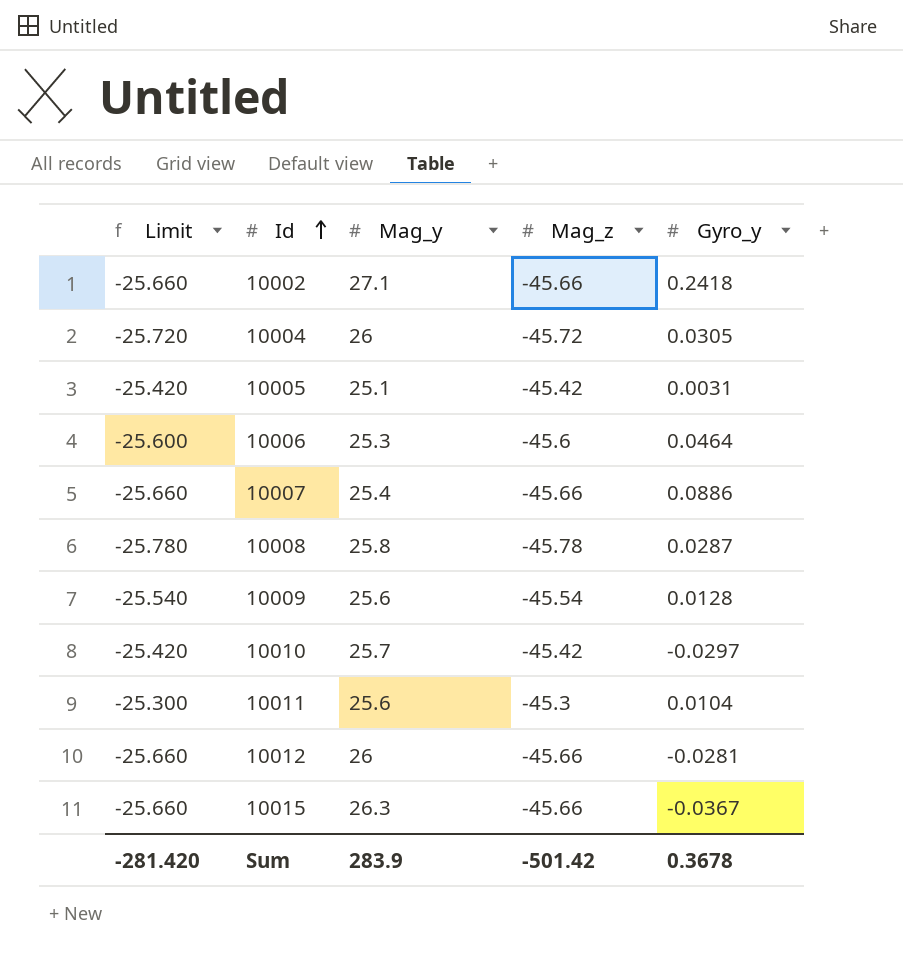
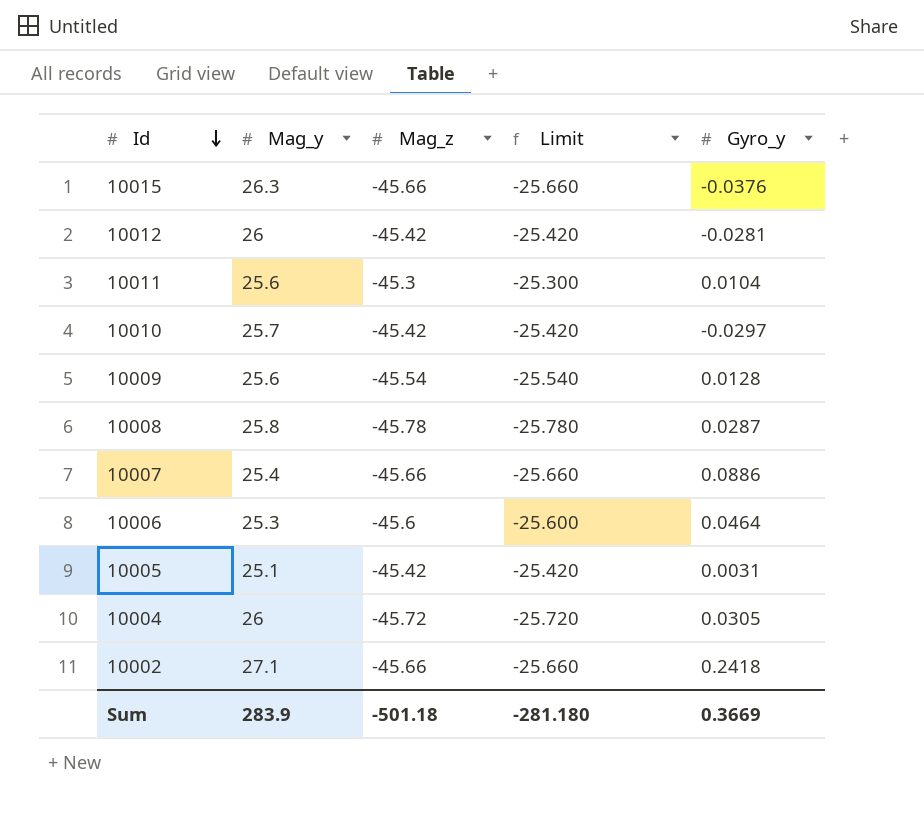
row order: Id ascending -> Id descending
column Limit | position: 1 -> 4
10015 | Gyro_y: -0.0367 -> -0.0376
10012 | Mag_z: -45.66 -> -45.42
10012 | Limit: -25.660 -> -25.420
Sum | Mag_z: -501.42 -> -501.18
Sum | Limit: -281.420 -> -281.180
Sum | Gyro_y: 0.3678 -> 0.3669

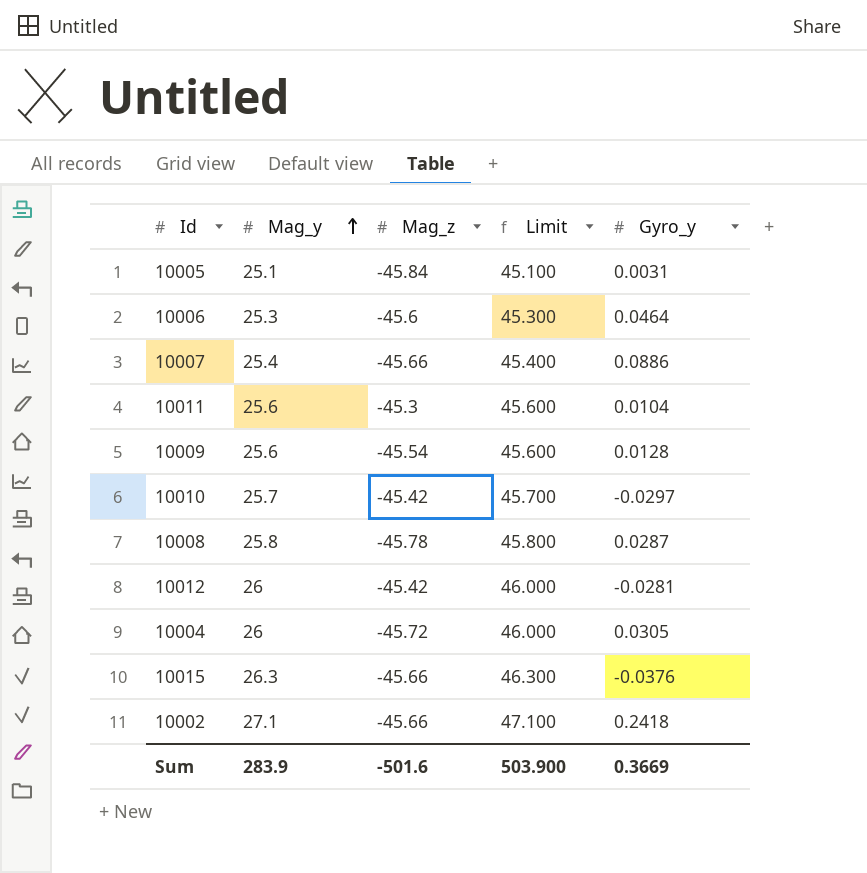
row order: Id descending -> Mag_y ascending
column Limit | formula: [Mag_z] + 20 -> [Mag_y] + 20
10005 | Mag_z: -45.42 -> -45.84
Sum | Mag_z: -501.18 -> -501.6
Sum | Limit: -281.180 -> 503.900

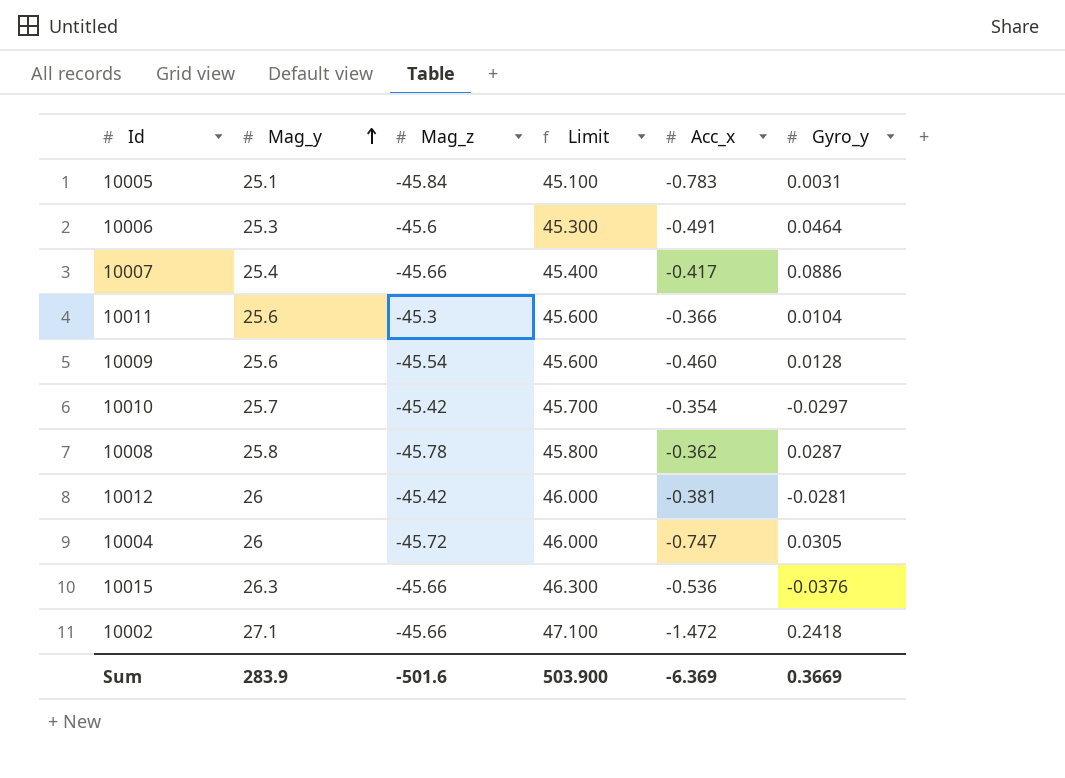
column Acc_x | position: none -> 5

